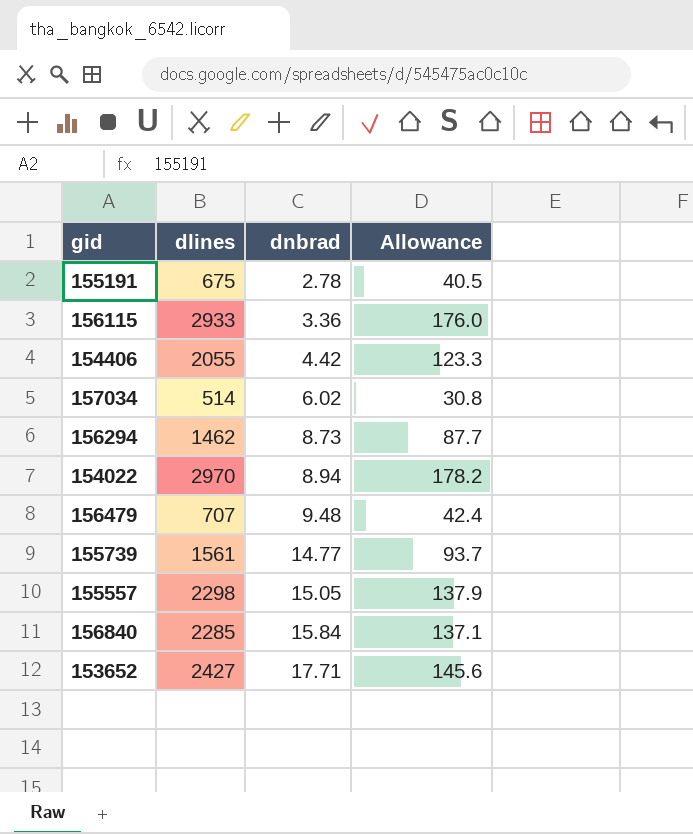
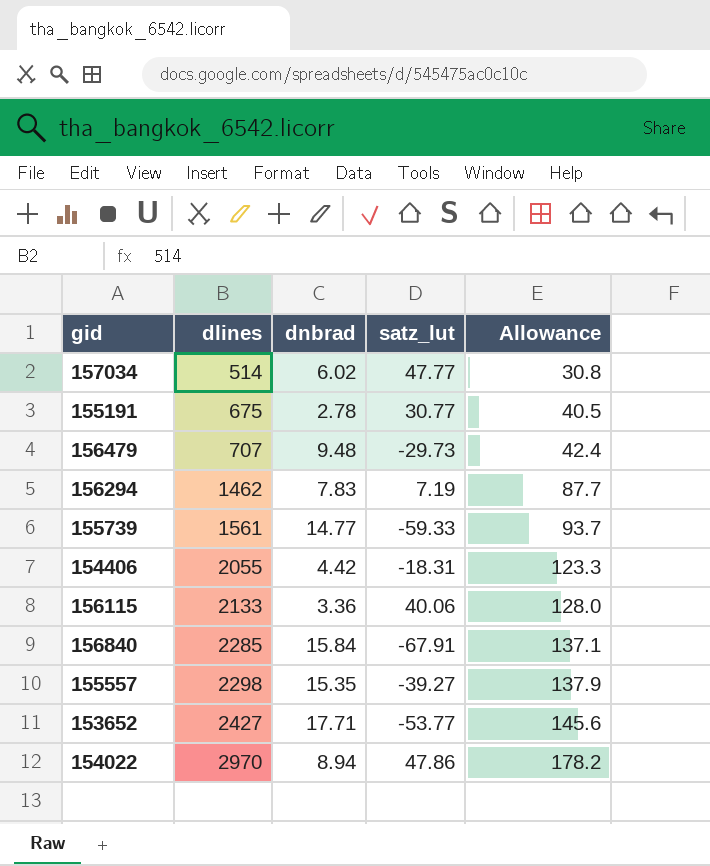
row order: dnbrad ascending -> dlines ascending
column satz_lut | position: none -> 4
156294 | dnbrad: 8.73 -> 7.83
156115 | dlines: 2933 -> 2133
156115 | Allowance: 176.0 -> 128.0
155557 | dnbrad: 15.05 -> 15.35

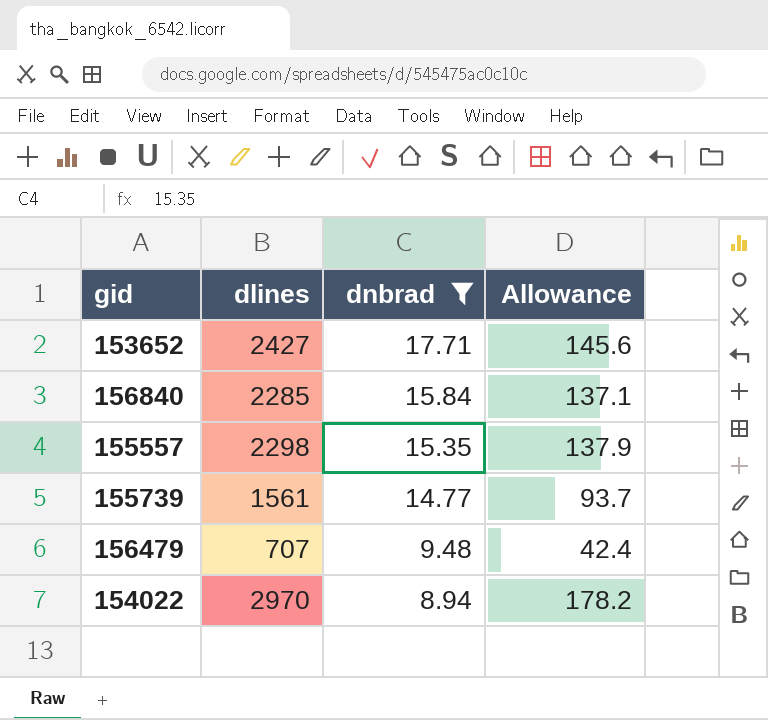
filter: none -> dnbrad >= 8.94
row order: dlines ascending -> dnbrad descending
column satz_lut | position: 4 -> none

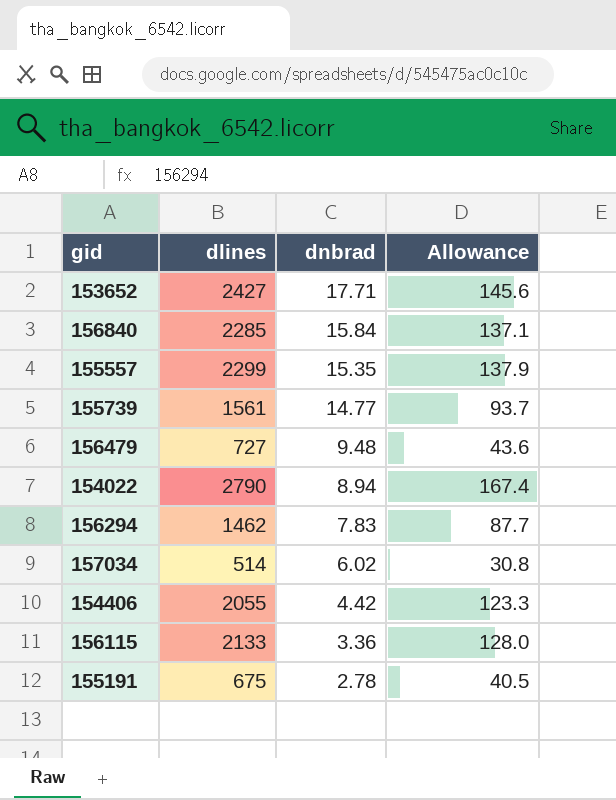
filter: dnbrad >= 8.94 -> none
155557 | dlines: 2298 -> 2299
156479 | dlines: 707 -> 727
156479 | Allowance: 42.4 -> 43.6
154022 | dlines: 2970 -> 2790
154022 | Allowance: 178.2 -> 167.4

